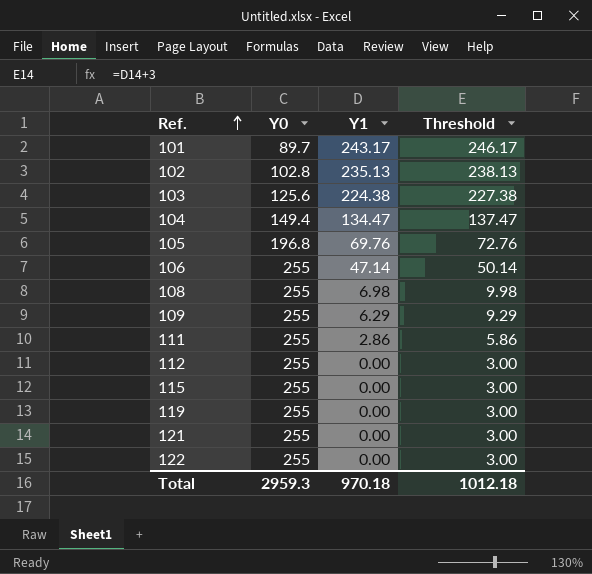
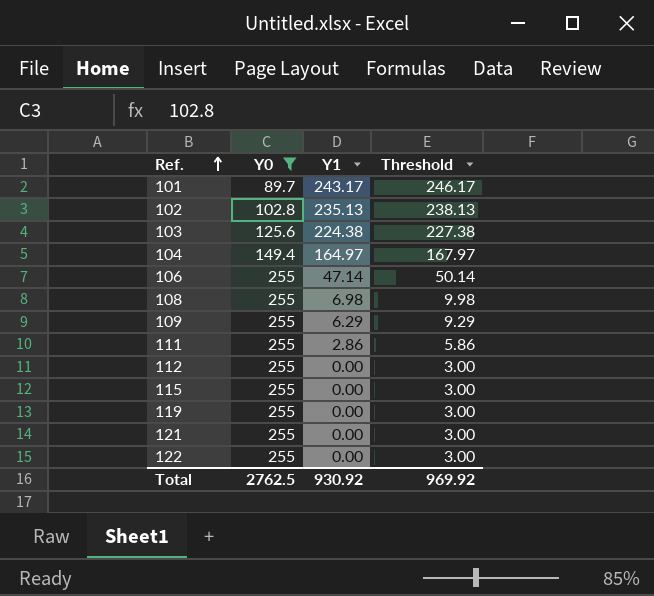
filter: none -> Y0 != 196.8
104 | Y1: 134.47 -> 164.97
104 | Threshold: 137.47 -> 167.97
Total | Y0: 2959.3 -> 2762.5
Total | Y1: 970.18 -> 930.92
Total | Threshold: 1012.18 -> 969.92

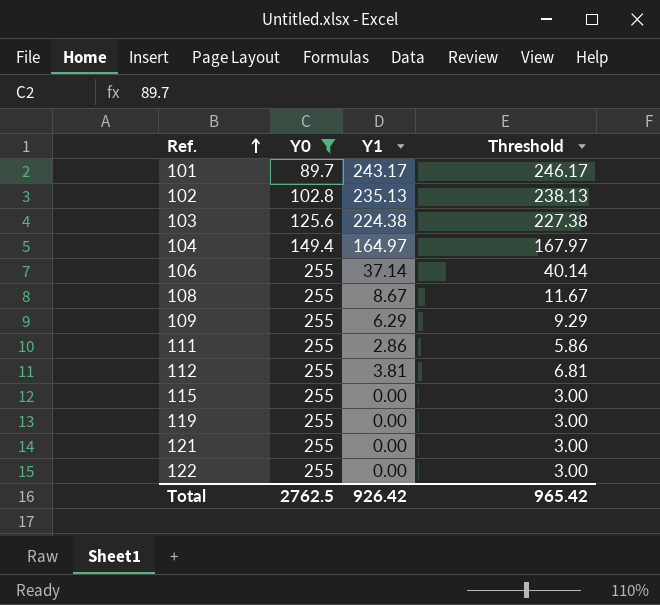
106 | Y1: 47.14 -> 37.14
106 | Threshold: 50.14 -> 40.14
108 | Y1: 6.98 -> 8.67
108 | Threshold: 9.98 -> 11.67
112 | Y1: 0.00 -> 3.81
112 | Threshold: 3.00 -> 6.81
Total | Y1: 930.92 -> 926.42
Total | Threshold: 969.92 -> 965.42

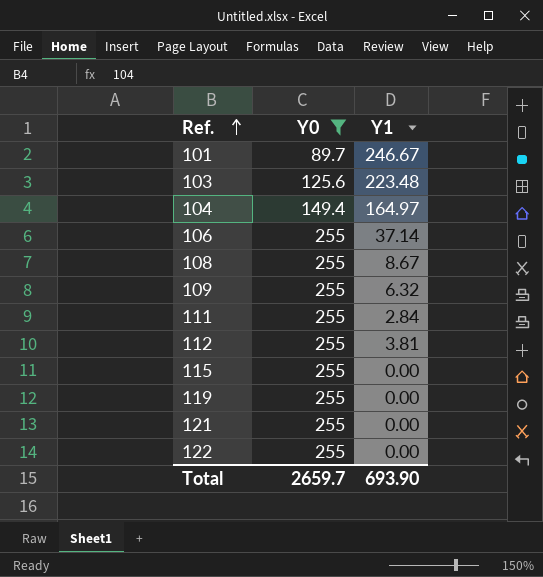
column Threshold | formula: [Y1] + 3 -> none
row 102: 102.8 | 235.13 | 238.13 -> none
101 | Y1: 243.17 -> 246.67
103 | Y1: 224.38 -> 223.48
109 | Y1: 6.29 -> 6.32
111 | Y1: 2.86 -> 2.84
Total | Y0: 2762.5 -> 2659.7
Total | Y1: 926.42 -> 693.90

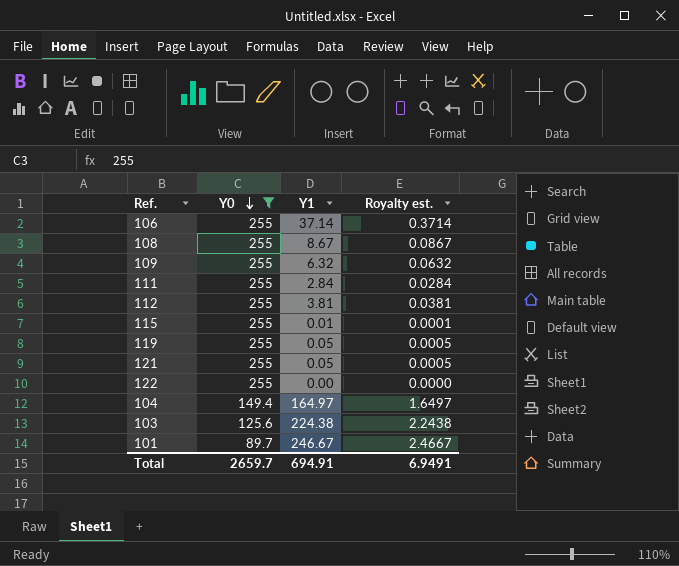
row order: Ref. ascending -> Y0 descending
column Royalty est. | formula: none -> [Y1] * 0.01
115 | Y1: 0.00 -> 0.01
119 | Y1: 0.00 -> 0.05
121 | Y1: 0.00 -> 0.05
103 | Y1: 223.48 -> 224.38
Total | Y1: 693.90 -> 694.91

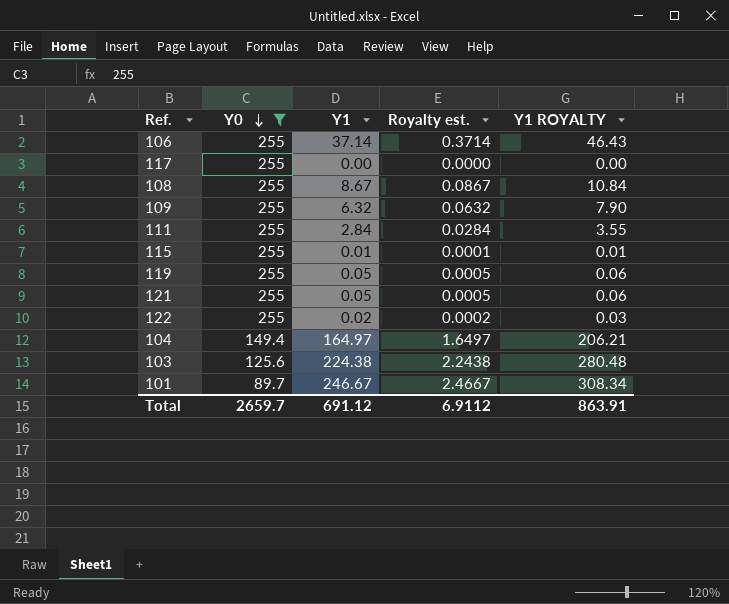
column Y1 ROYALTY | formula: none -> [Y1] * 1.25
row 112: 255 | 3.81 | 0.0381 -> none
row 117: none -> 255 | 0.00 | 0.0000 | 0.00
122 | Y1: 0.00 -> 0.02
122 | Royalty est.: 0.0000 -> 0.0002
Total | Y1: 694.91 -> 691.12
Total | Royalty est.: 6.9491 -> 6.9112

